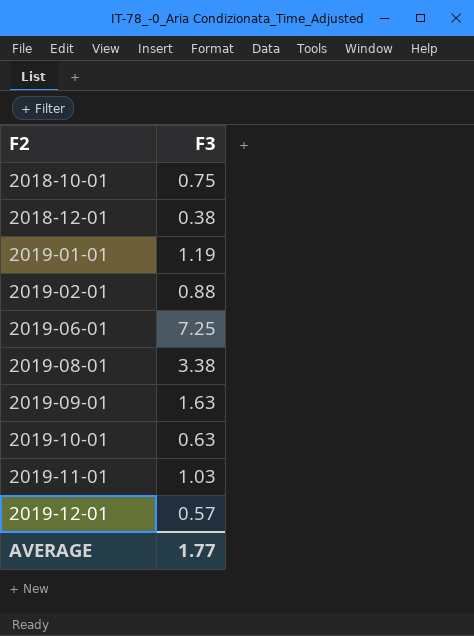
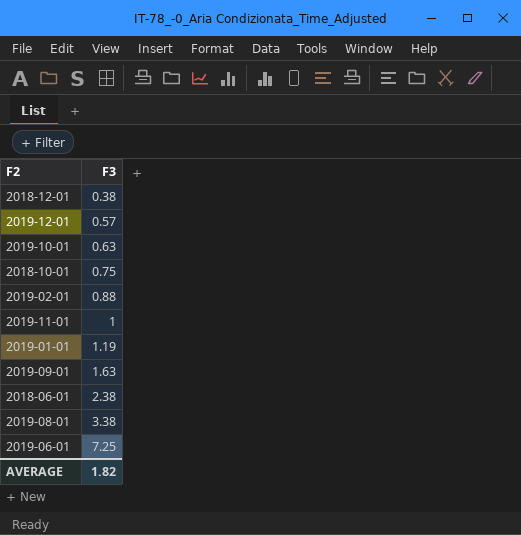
row order: F2 ascending -> F3 ascending
2019-11-01 | F3: 1.03 -> 1
row 2018-06-01: none -> 2.38
AVERAGE | F3: 1.77 -> 1.82

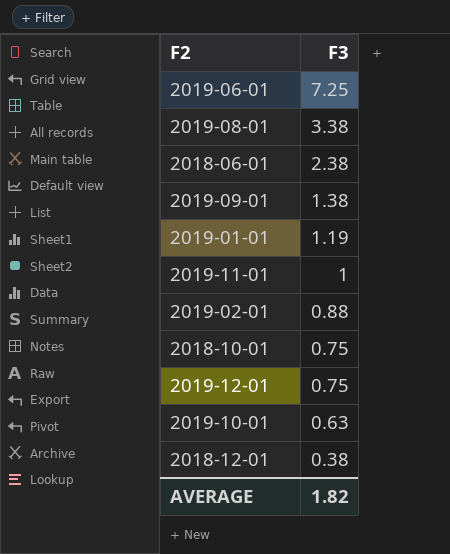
row order: F3 ascending -> F3 descending
2019-09-01 | F3: 1.63 -> 1.38
2019-12-01 | F3: 0.57 -> 0.75

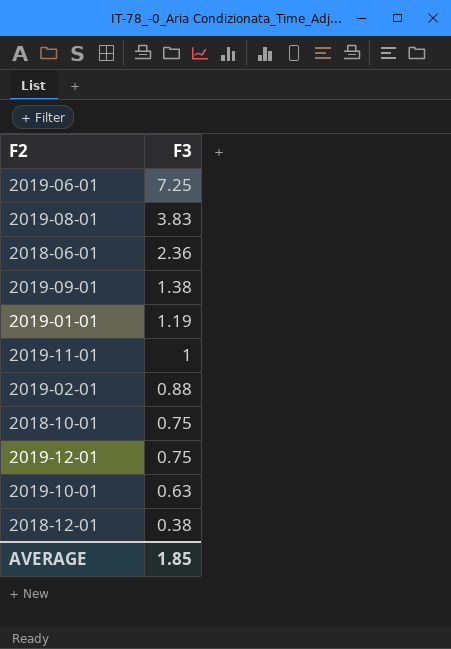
2019-08-01 | F3: 3.38 -> 3.83
2018-06-01 | F3: 2.38 -> 2.36
AVERAGE | F3: 1.82 -> 1.85

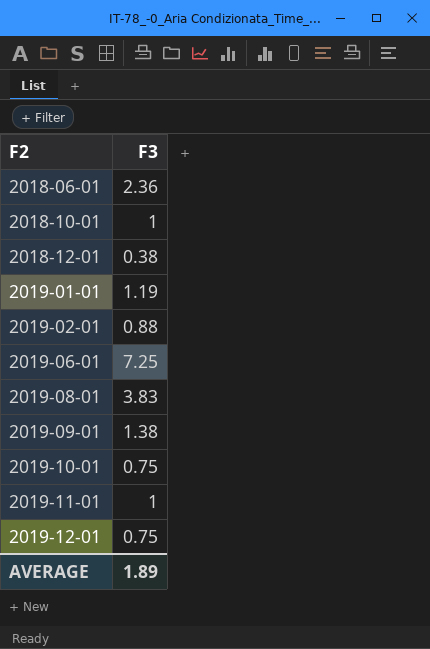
row order: F3 descending -> F2 ascending
2018-10-01 | F3: 0.75 -> 1
2019-10-01 | F3: 0.63 -> 0.75
AVERAGE | F3: 1.85 -> 1.89

